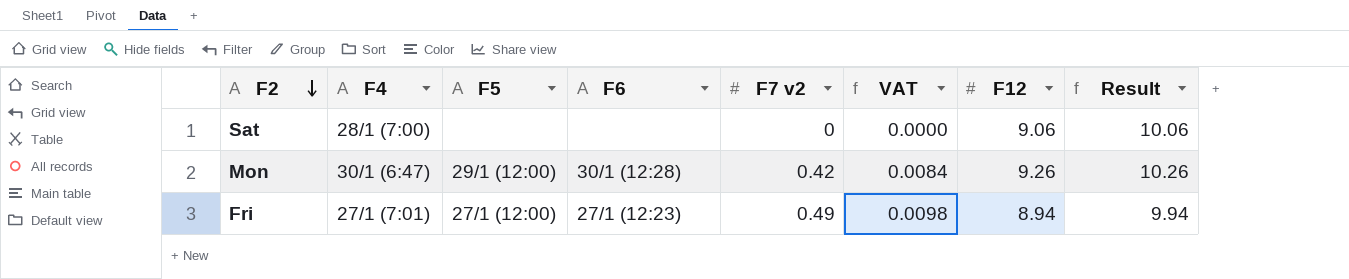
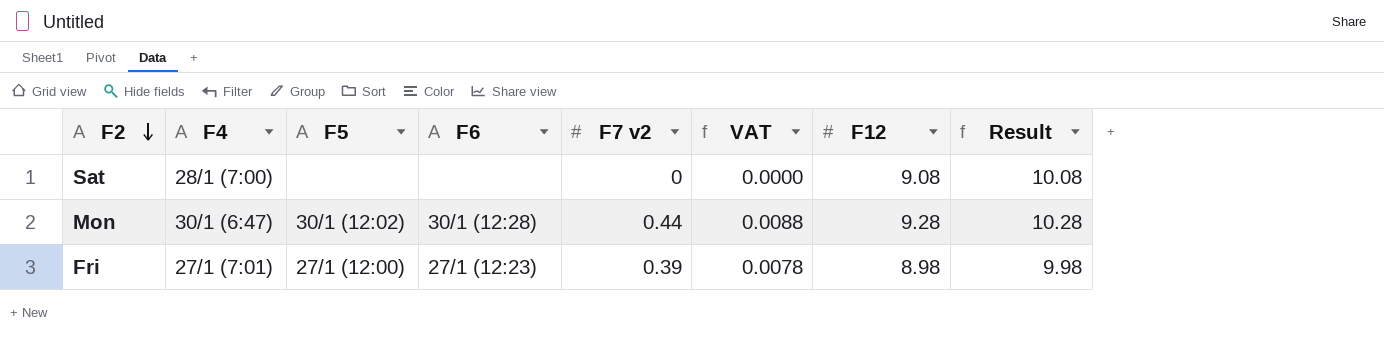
Sat | F12: 9.06 -> 9.08
Sat | Result: 10.06 -> 10.08
Mon | F5: 29/1 (12:00) -> 30/1 (12:02)
Mon | F7 v2: 0.42 -> 0.44
Mon | VAT: 0.0084 -> 0.0088
Mon | F12: 9.26 -> 9.28
Mon | Result: 10.26 -> 10.28
Fri | F7 v2: 0.49 -> 0.39
Fri | VAT: 0.0098 -> 0.0078
Fri | F12: 8.94 -> 8.98
Fri | Result: 9.94 -> 9.98

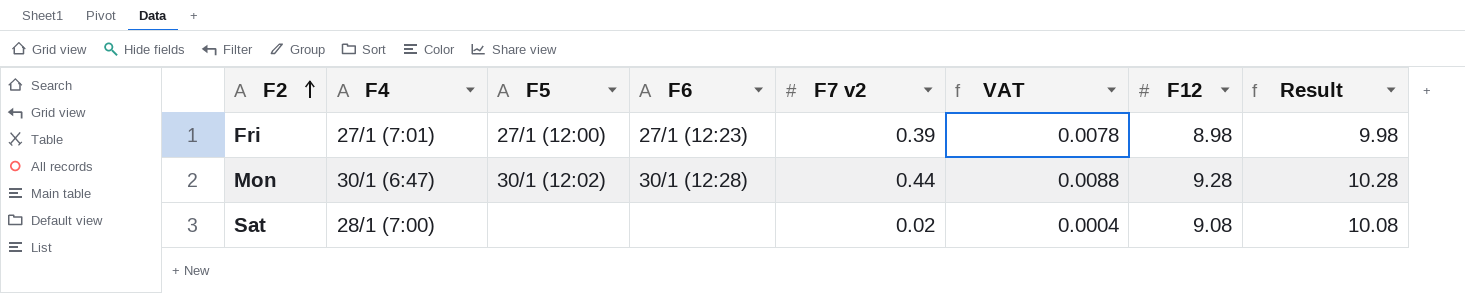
row order: F2 descending -> F2 ascending
Sat | F7 v2: 0 -> 0.02
Sat | VAT: 0.0000 -> 0.0004

